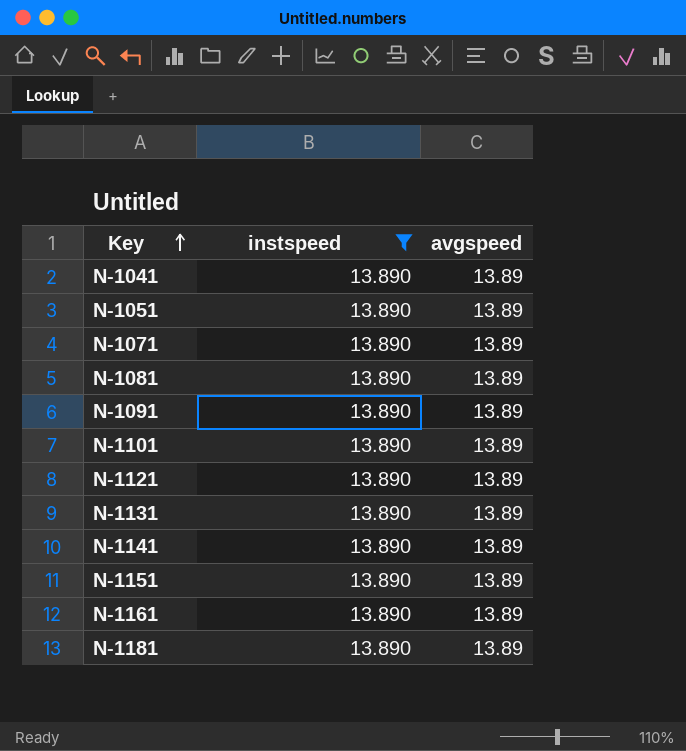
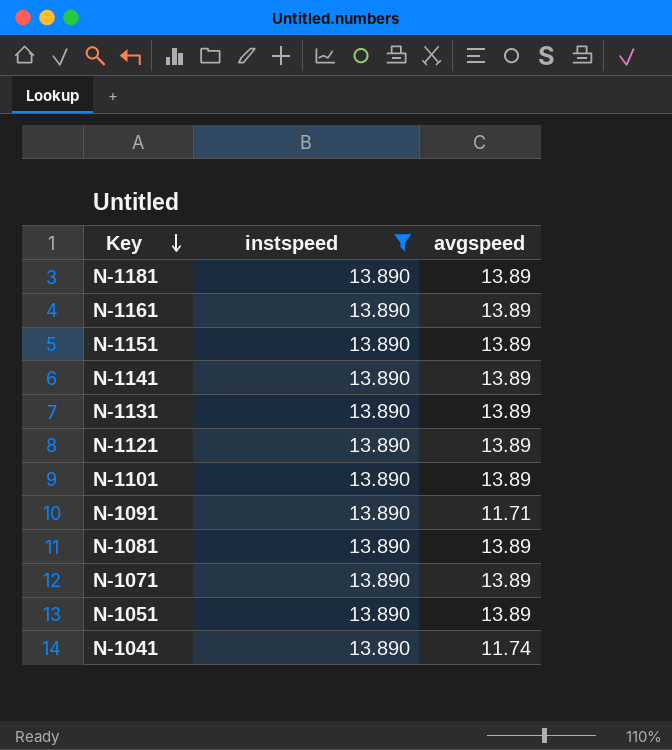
row order: Key ascending -> Key descending
N-1091 | avgspeed: 13.89 -> 11.71
N-1041 | avgspeed: 13.89 -> 11.74

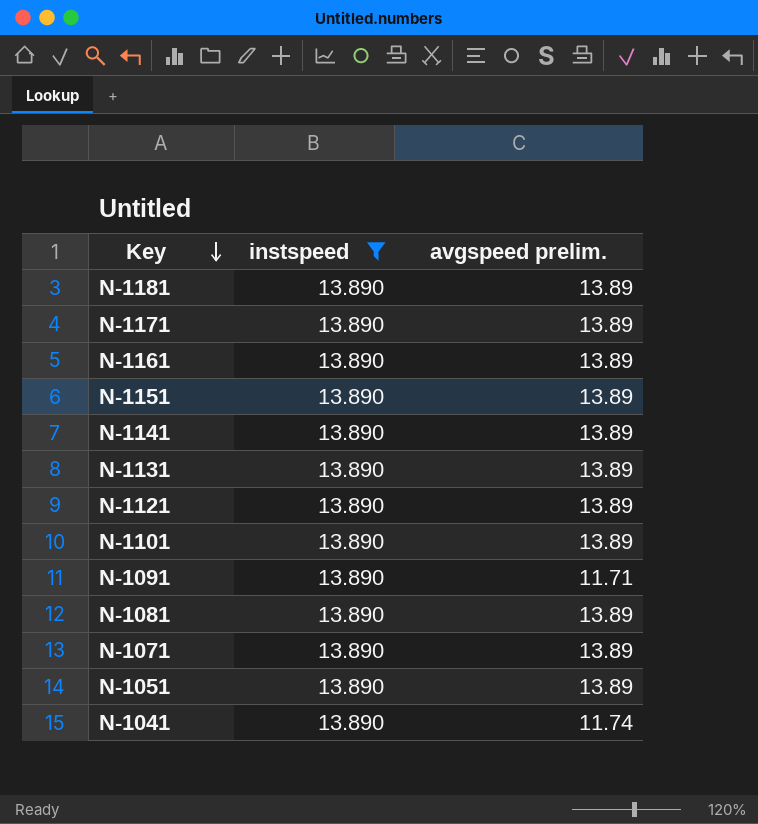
column name: avgspeed -> avgspeed prelim.
row N-1171: none -> 13.890 | 13.89

